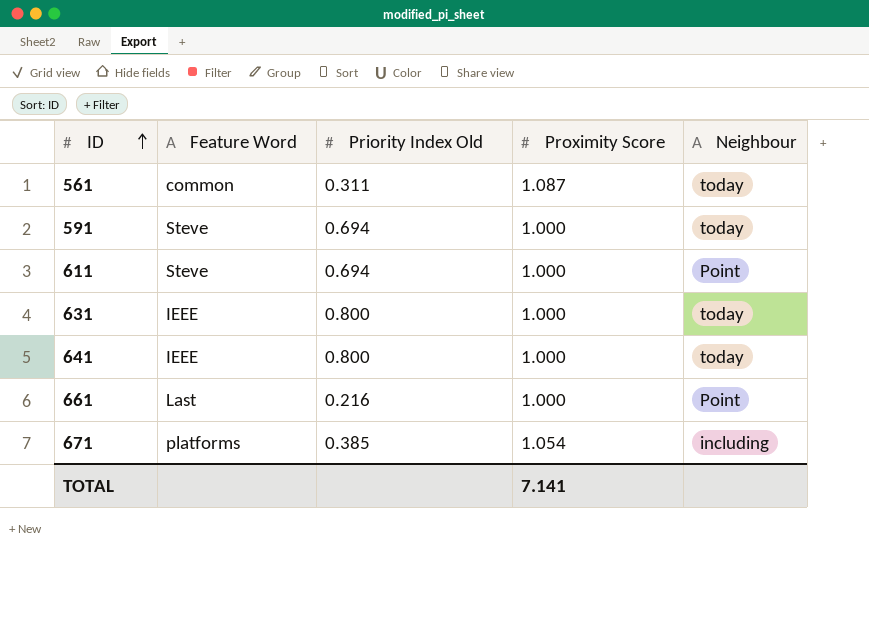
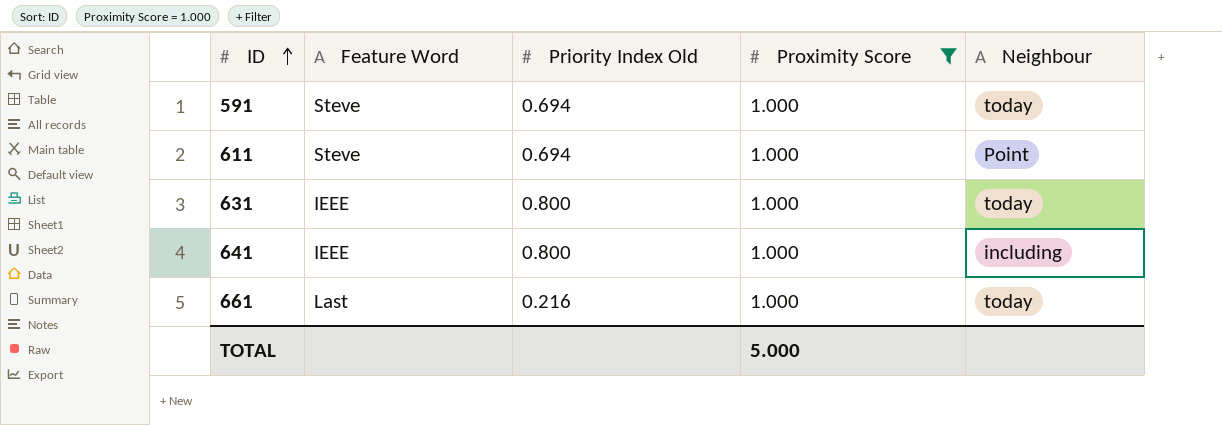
filter: none -> Proximity Score = 1.000
641 | Neighbour: today -> including
661 | Neighbour: Point -> today
TOTAL | Proximity Score: 7.141 -> 5.000

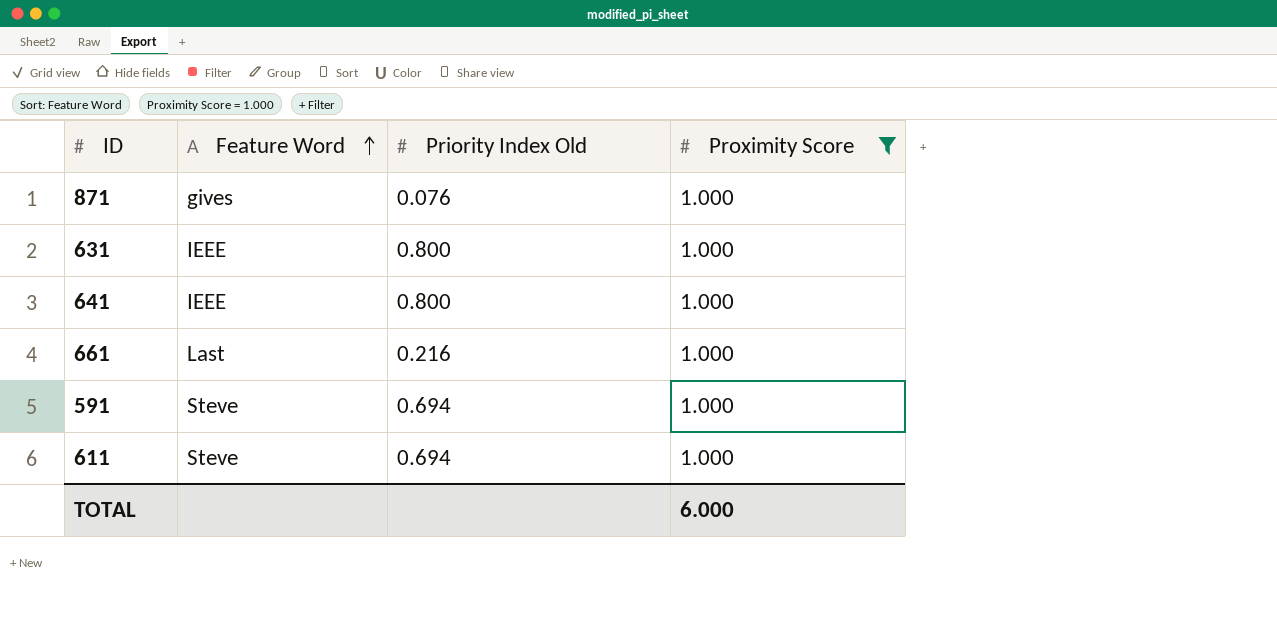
row order: ID ascending -> Feature Word ascending
column Neighbour | position: 5 -> none
row 871: none -> gives | 0.076 | 1.000
TOTAL | Proximity Score: 5.000 -> 6.000

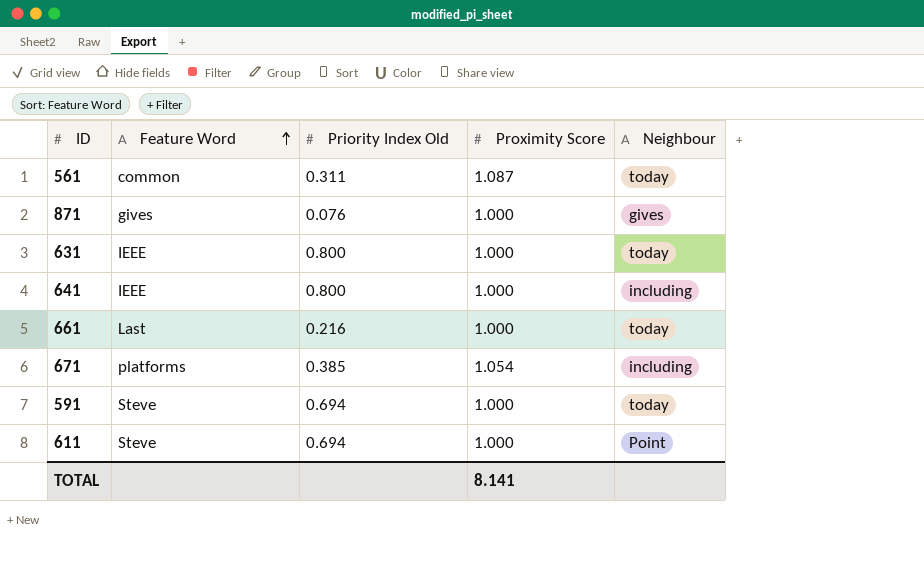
filter: Proximity Score = 1.000 -> none
column Neighbour | position: none -> 5
TOTAL | Proximity Score: 6.000 -> 8.141

